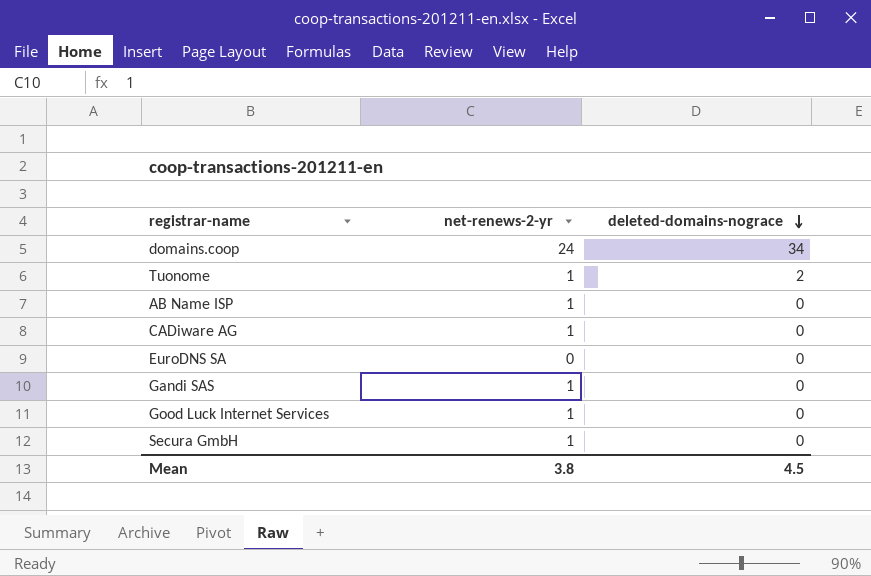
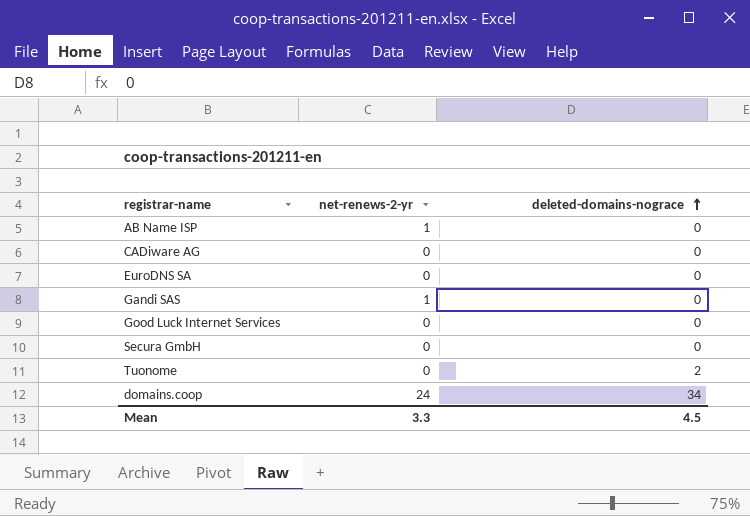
row order: deleted-domains-nograce descending -> deleted-domains-nograce ascending
CADiware AG | net-renews-2-yr: 1 -> 0
Good Luck Internet Services | net-renews-2-yr: 1 -> 0
Secura GmbH | net-renews-2-yr: 1 -> 0
Tuonome | net-renews-2-yr: 1 -> 0
Mean | net-renews-2-yr: 3.8 -> 3.3

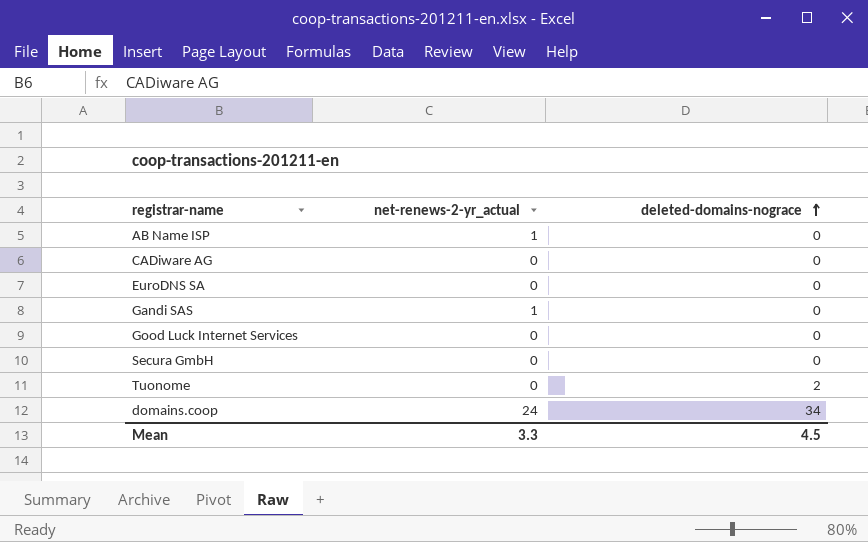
column name: net-renews-2-yr -> net-renews-2-yr_actual

